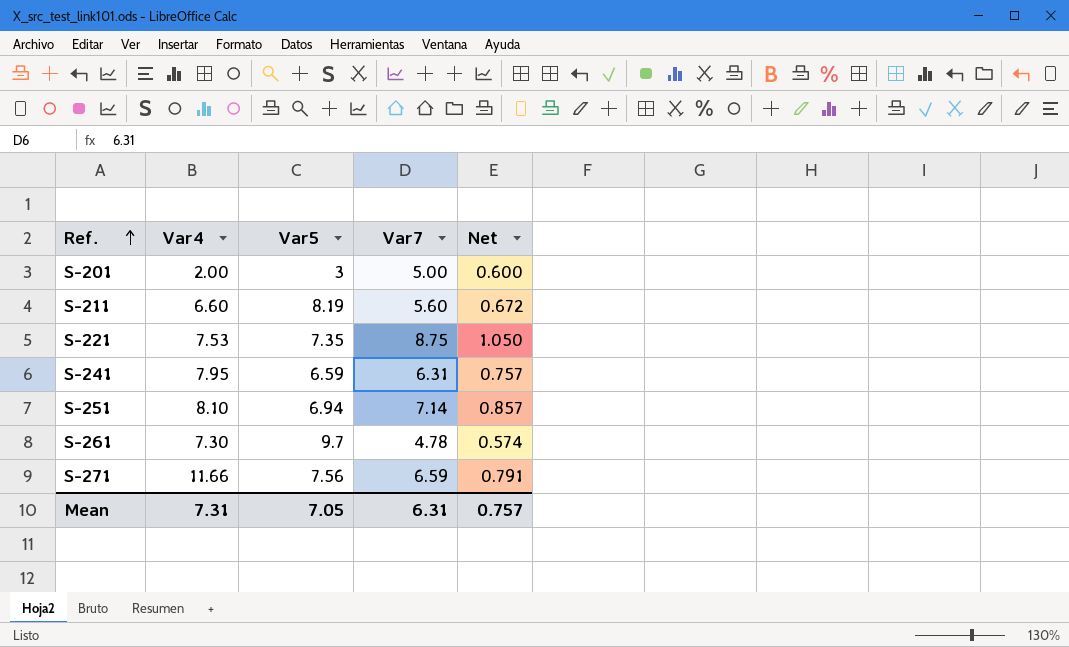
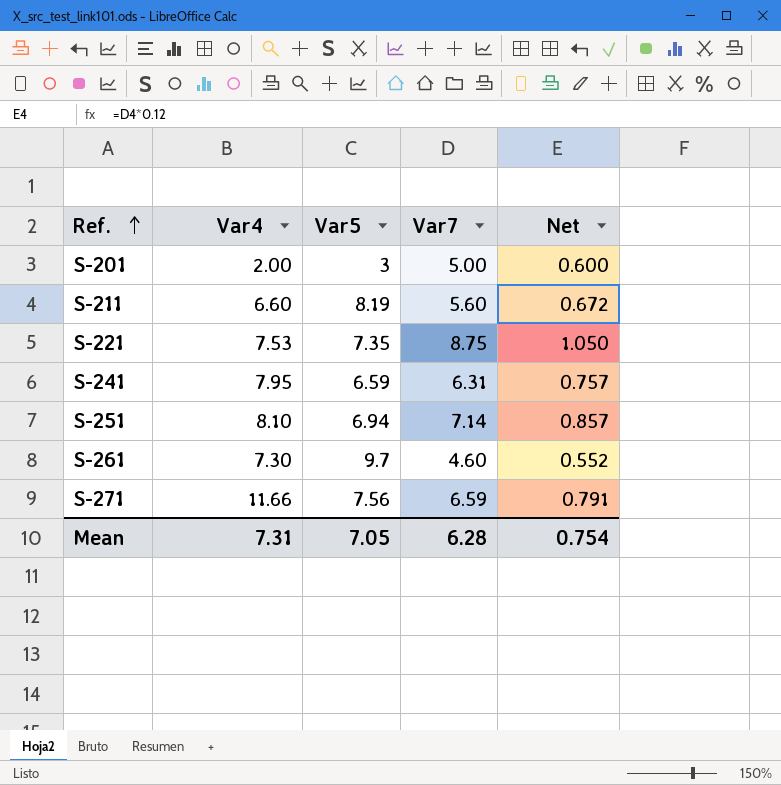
S-261 | Var7: 4.78 -> 4.60
S-261 | Net: 0.574 -> 0.552
Mean | Var7: 6.31 -> 6.28
Mean | Net: 0.757 -> 0.754

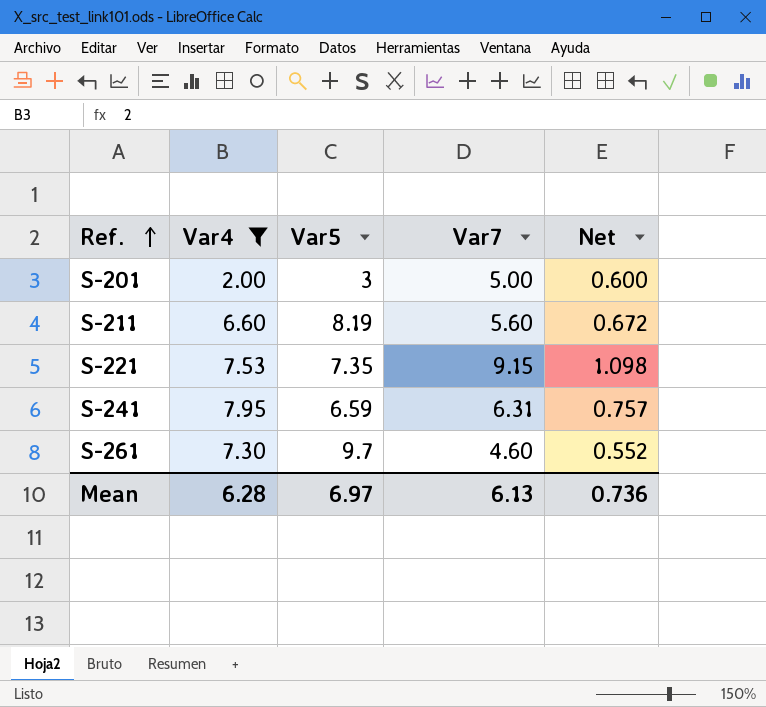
filter: none -> Var4 <= 7.95
S-221 | Var7: 8.75 -> 9.15
S-221 | Net: 1.050 -> 1.098
Mean | Var4: 7.31 -> 6.28
Mean | Var5: 7.05 -> 6.97
Mean | Var7: 6.28 -> 6.13
Mean | Net: 0.754 -> 0.736

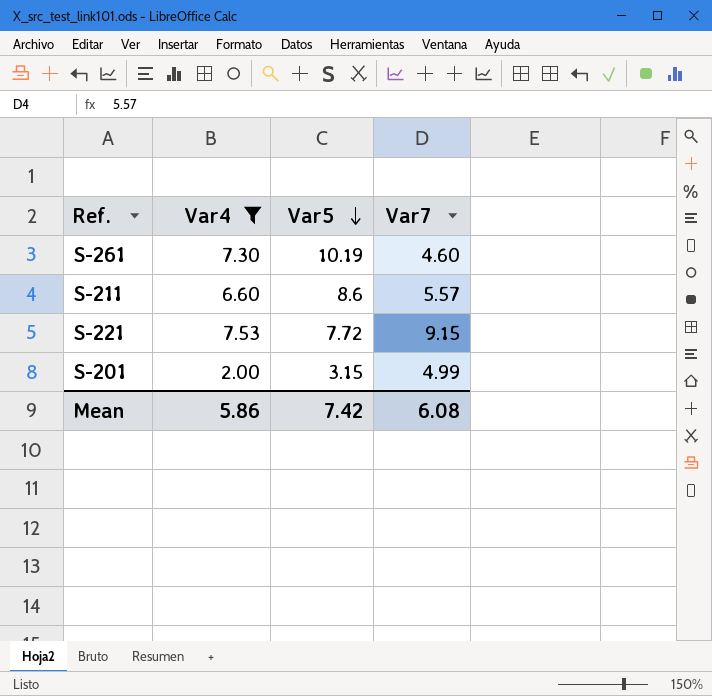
row order: Ref. ascending -> Var5 descending
column Net | formula: [Var7] * 0.12 -> none
row S-241: 7.95 | 6.59 | 6.31 | 0.757 -> none
S-261 | Var5: 9.7 -> 10.19
S-211 | Var5: 8.19 -> 8.6
S-211 | Var7: 5.60 -> 5.57
S-221 | Var5: 7.35 -> 7.72
S-201 | Var5: 3 -> 3.15
S-201 | Var7: 5.00 -> 4.99
Mean | Var4: 6.28 -> 5.86
Mean | Var5: 6.97 -> 7.42
Mean | Var7: 6.13 -> 6.08

